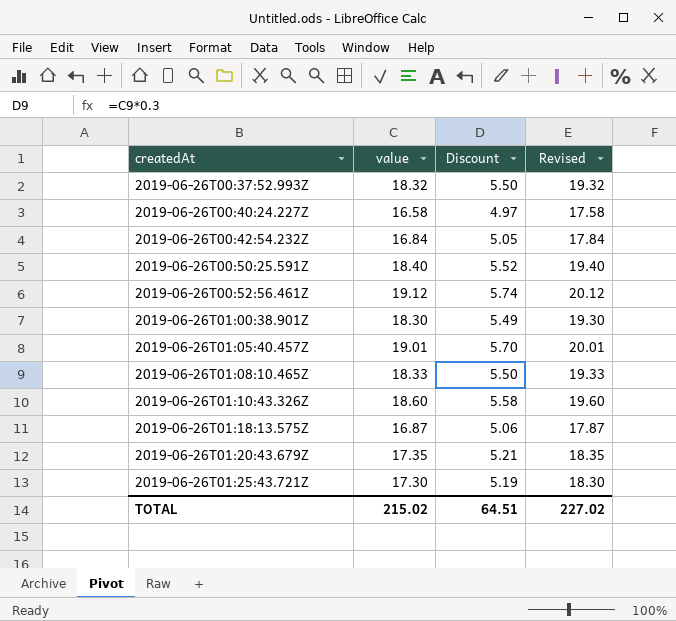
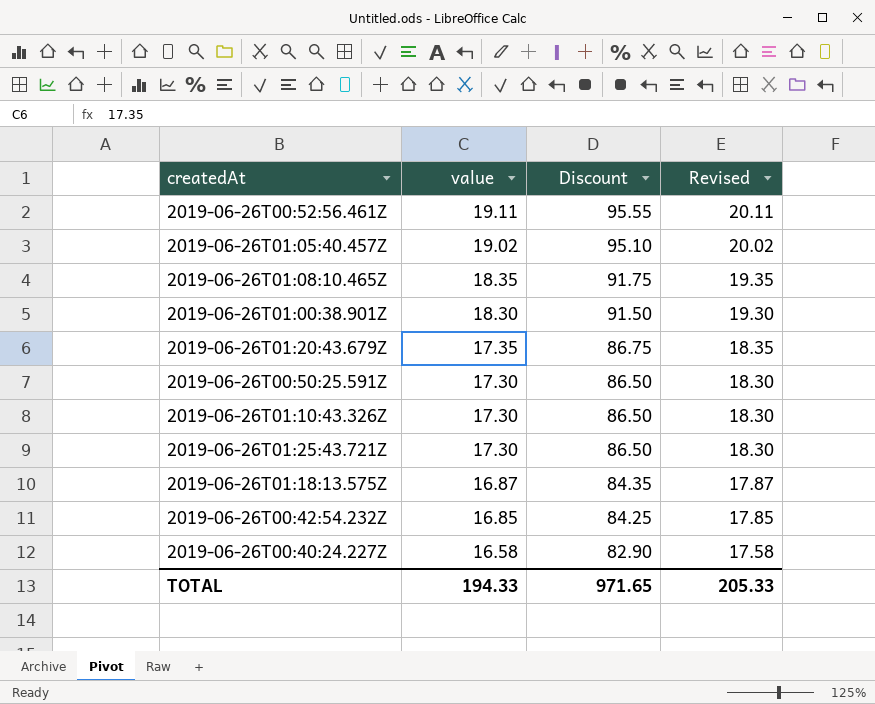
row order: createdAt ascending -> value descending
column Discount | formula: [value] * 0.3 -> [value] * 5
row 2019-06-26T00:37:52.993Z: 18.32 | 5.50 | 19.32 -> none
2019-06-26T00:52:56.461Z | value: 19.12 -> 19.11
2019-06-26T00:52:56.461Z | Revised: 20.12 -> 20.11
2019-06-26T01:05:40.457Z | value: 19.01 -> 19.02
2019-06-26T01:05:40.457Z | Revised: 20.01 -> 20.02
2019-06-26T01:08:10.465Z | value: 18.33 -> 18.35
2019-06-26T01:08:10.465Z | Revised: 19.33 -> 19.35
2019-06-26T00:50:25.591Z | value: 18.40 -> 17.30
2019-06-26T00:50:25.591Z | Revised: 19.40 -> 18.30
2019-06-26T01:10:43.326Z | value: 18.60 -> 17.30
2019-06-26T01:10:43.326Z | Revised: 19.60 -> 18.30
2019-06-26T00:42:54.232Z | value: 16.84 -> 16.85
2019-06-26T00:42:54.232Z | Revised: 17.84 -> 17.85
TOTAL | value: 215.02 -> 194.33
TOTAL | Discount: 64.51 -> 971.65
TOTAL | Revised: 227.02 -> 205.33

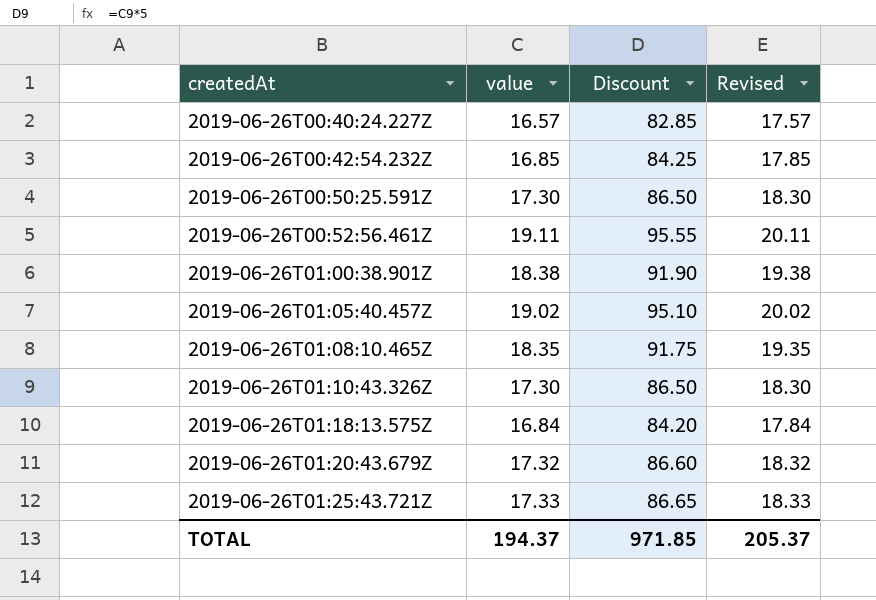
row order: value descending -> createdAt ascending
2019-06-26T00:40:24.227Z | value: 16.58 -> 16.57
2019-06-26T00:40:24.227Z | Discount: 82.90 -> 82.85
2019-06-26T00:40:24.227Z | Revised: 17.58 -> 17.57
2019-06-26T01:00:38.901Z | value: 18.30 -> 18.38
2019-06-26T01:00:38.901Z | Discount: 91.50 -> 91.90
2019-06-26T01:00:38.901Z | Revised: 19.30 -> 19.38
2019-06-26T01:18:13.575Z | value: 16.87 -> 16.84
2019-06-26T01:18:13.575Z | Discount: 84.35 -> 84.20
2019-06-26T01:18:13.575Z | Revised: 17.87 -> 17.84
2019-06-26T01:20:43.679Z | value: 17.35 -> 17.32
2019-06-26T01:20:43.679Z | Discount: 86.75 -> 86.60
2019-06-26T01:20:43.679Z | Revised: 18.35 -> 18.32
2019-06-26T01:25:43.721Z | value: 17.30 -> 17.33
2019-06-26T01:25:43.721Z | Discount: 86.50 -> 86.65
2019-06-26T01:25:43.721Z | Revised: 18.30 -> 18.33
TOTAL | value: 194.33 -> 194.37
TOTAL | Discount: 971.65 -> 971.85
TOTAL | Revised: 205.33 -> 205.37

